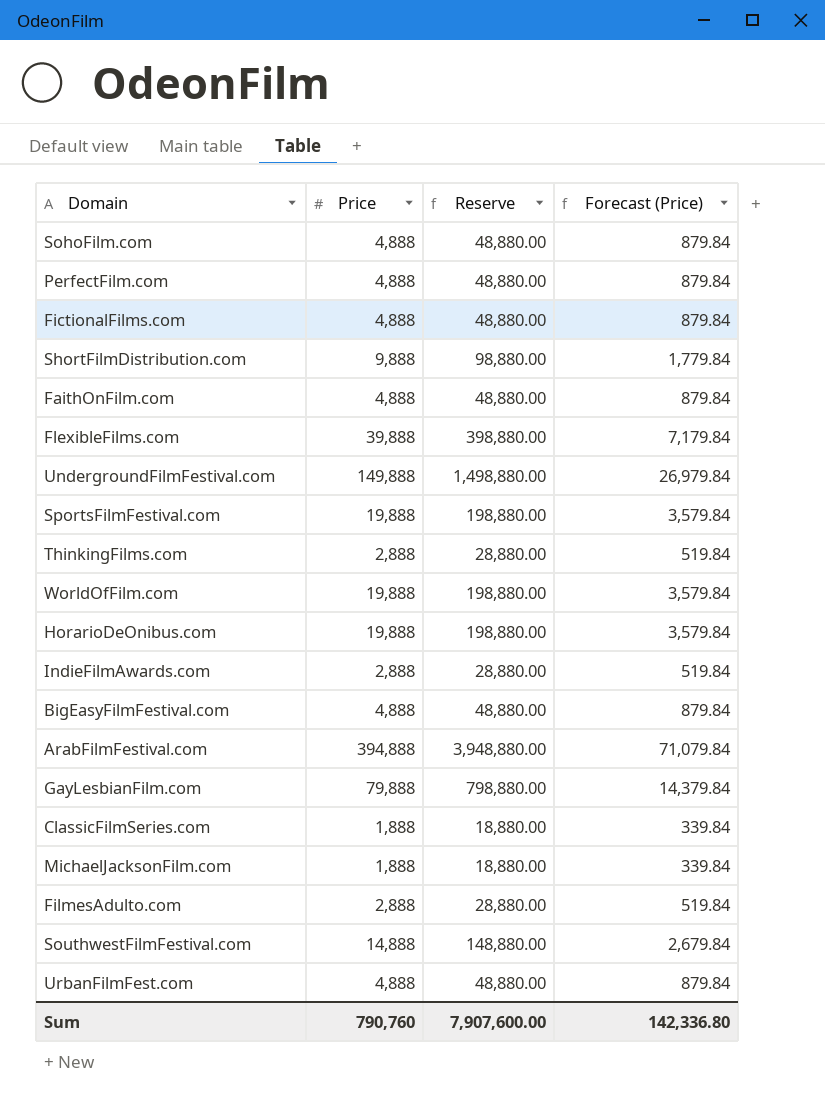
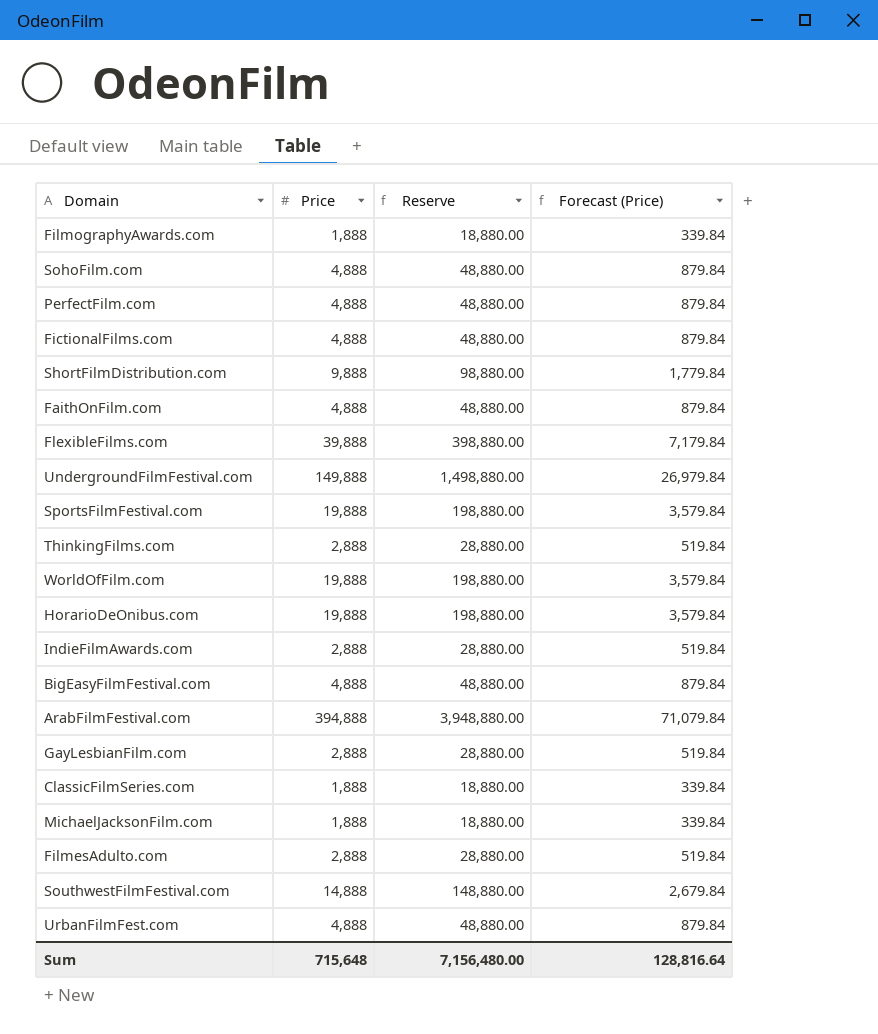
row FilmographyAwards.com: none -> 1,888 | 18,880.00 | 339.84
GayLesbianFilm.com | Price: 79,888 -> 2,888
GayLesbianFilm.com | Reserve: 798,880.00 -> 28,880.00
GayLesbianFilm.com | Forecast (Price): 14,379.84 -> 519.84
Sum | Price: 790,760 -> 715,648
Sum | Reserve: 7,907,600.00 -> 7,156,480.00
Sum | Forecast (Price): 142,336.80 -> 128,816.64

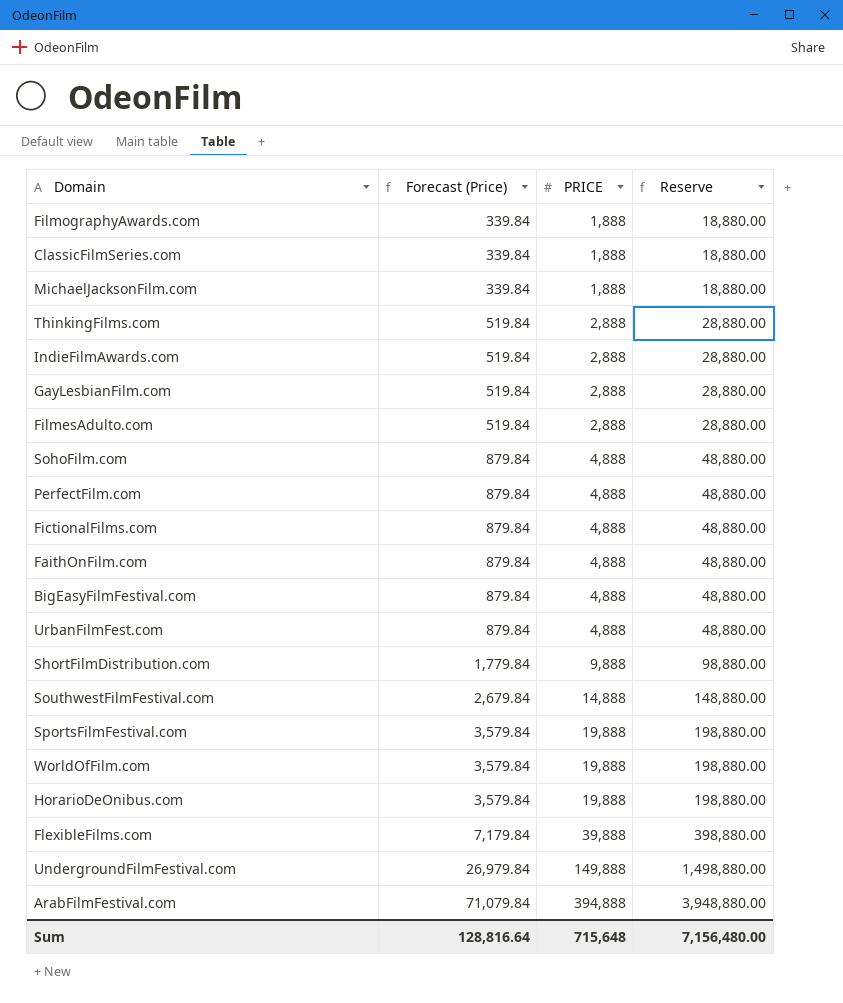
row order: none -> Forecast (Price) ascending
column Forecast (Price) | position: 4 -> 2
column name: Price -> PRICE

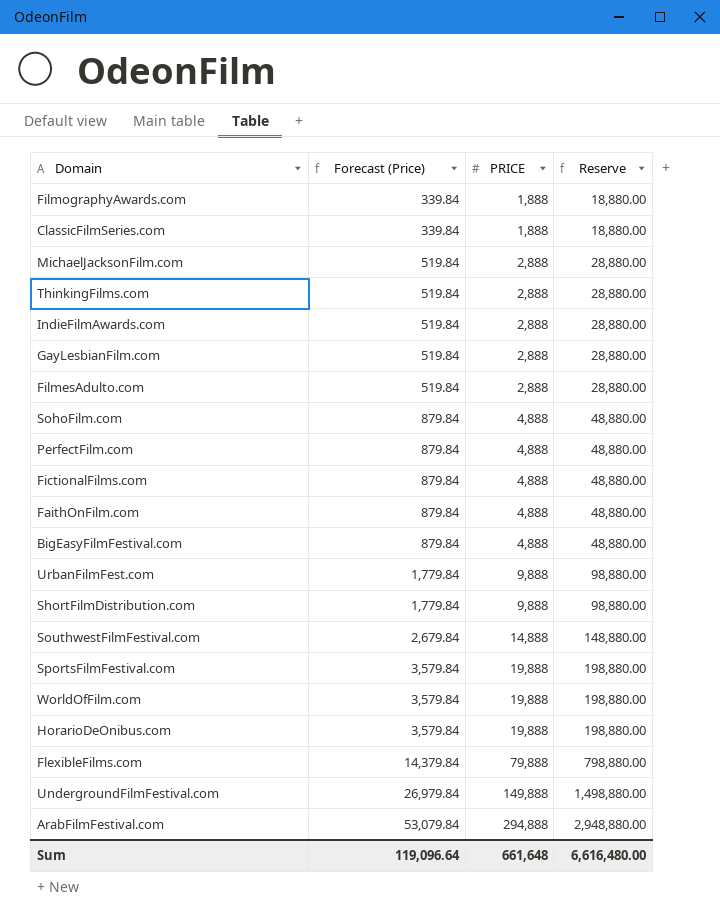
MichaelJacksonFilm.com | Forecast (Price): 339.84 -> 519.84
MichaelJacksonFilm.com | PRICE: 1,888 -> 2,888
MichaelJacksonFilm.com | Reserve: 18,880.00 -> 28,880.00
UrbanFilmFest.com | Forecast (Price): 879.84 -> 1,779.84
UrbanFilmFest.com | PRICE: 4,888 -> 9,888
UrbanFilmFest.com | Reserve: 48,880.00 -> 98,880.00
FlexibleFilms.com | Forecast (Price): 7,179.84 -> 14,379.84
FlexibleFilms.com | PRICE: 39,888 -> 79,888
FlexibleFilms.com | Reserve: 398,880.00 -> 798,880.00
ArabFilmFestival.com | Forecast (Price): 71,079.84 -> 53,079.84
ArabFilmFestival.com | PRICE: 394,888 -> 294,888
ArabFilmFestival.com | Reserve: 3,948,880.00 -> 2,948,880.00
Sum | Forecast (Price): 128,816.64 -> 119,096.64
Sum | PRICE: 715,648 -> 661,648
Sum | Reserve: 7,156,480.00 -> 6,616,480.00

